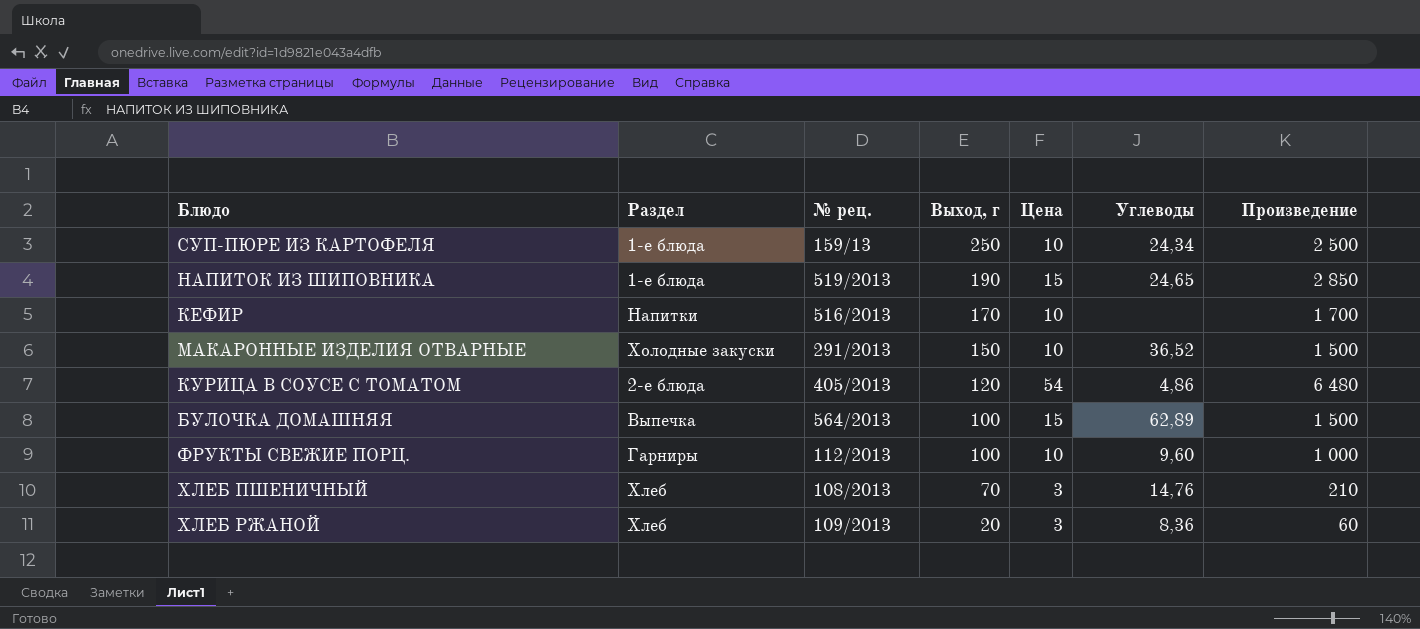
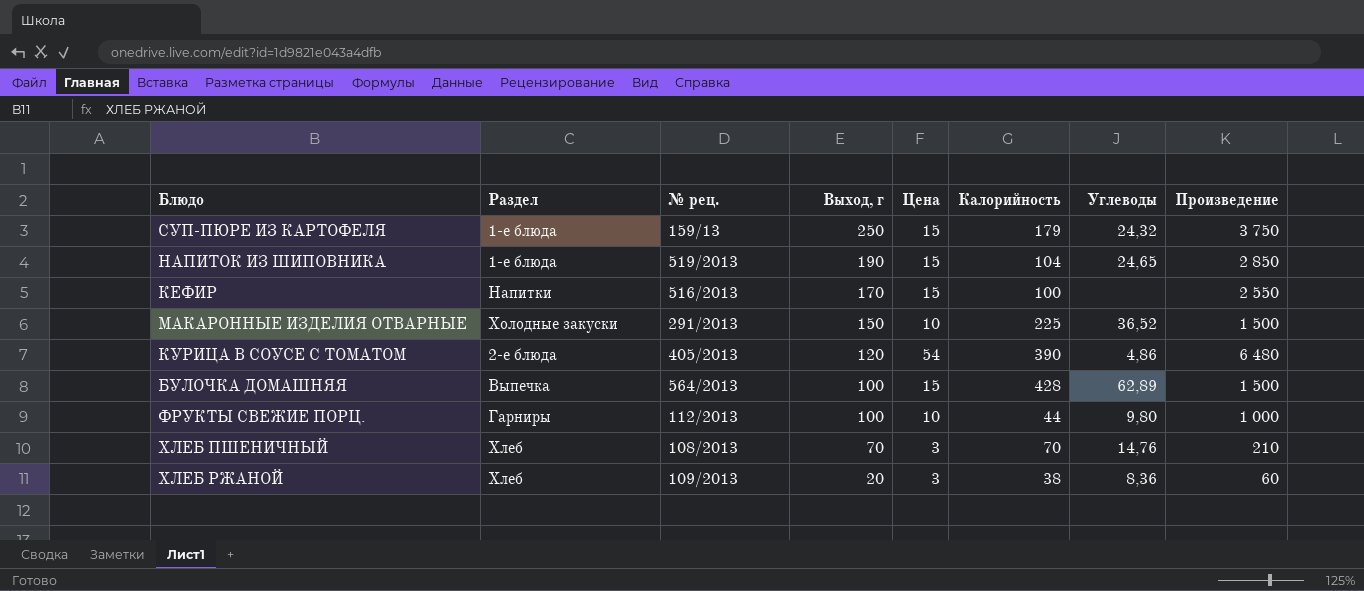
column Калорийность | position: none -> 6
СУП-ПЮРЕ ИЗ КАРТОФЕЛЯ | Цена: 10 -> 15
СУП-ПЮРЕ ИЗ КАРТОФЕЛЯ | Углеводы: 24,34 -> 24,32
СУП-ПЮРЕ ИЗ КАРТОФЕЛЯ | Произведение: 2 500 -> 3 750
КЕФИР | Цена: 10 -> 15
КЕФИР | Произведение: 1 700 -> 2 550
ФРУКТЫ СВЕЖИЕ ПОРЦ. | Углеводы: 9,60 -> 9,80

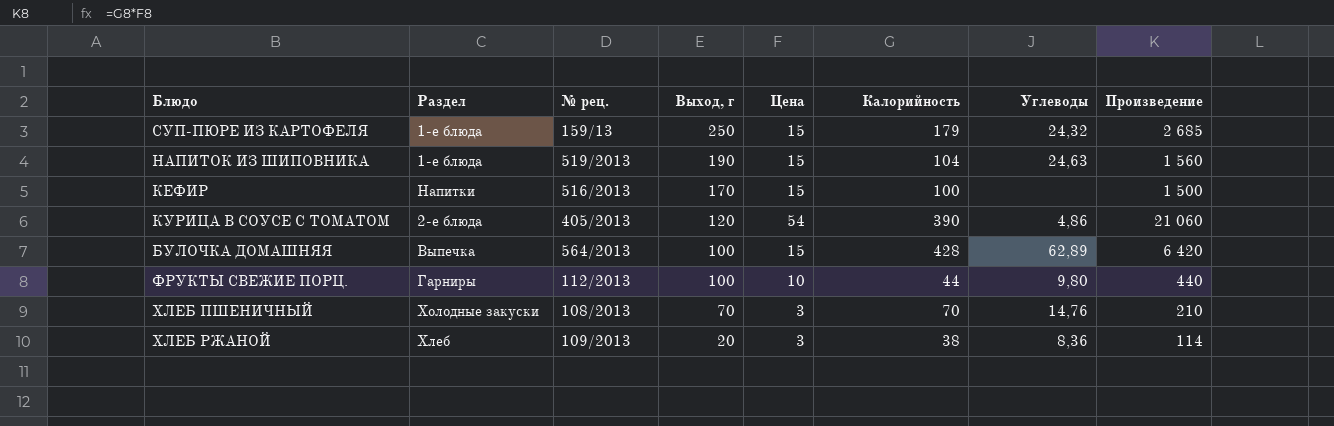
column Произведение | formula: [Выход, г] * [Цена] -> [Цена] * [Калорийность]
row МАКАРОННЫЕ ИЗДЕЛИЯ ОТВАРНЫЕ: Холодные закуски | 291/2013 | 150 | 10 | 225 | 36,52 | 1 500 -> none
НАПИТОК ИЗ ШИПОВНИКА | Углеводы: 24,65 -> 24,63
ХЛЕБ ПШЕНИЧНЫЙ | Раздел: Хлеб -> Холодные закуски

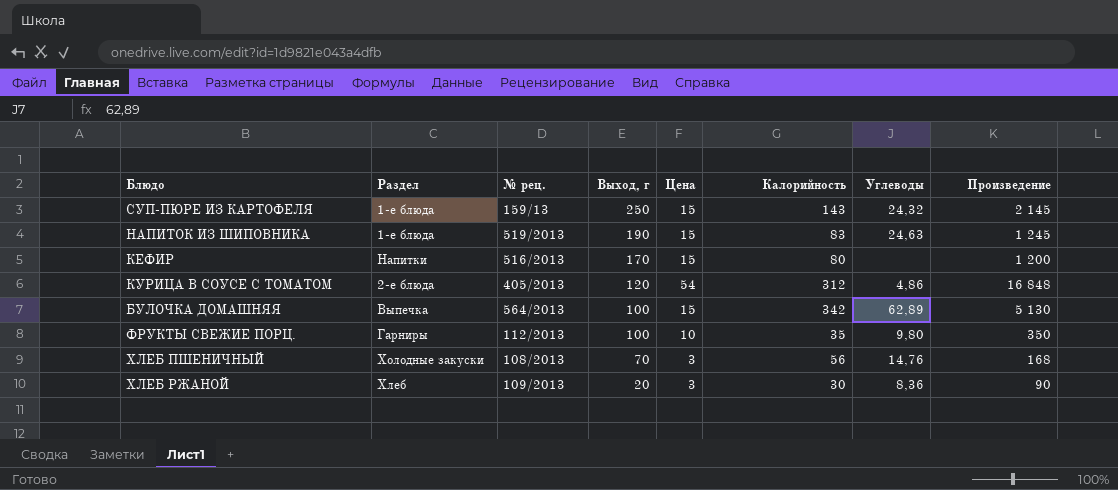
СУП-ПЮРЕ ИЗ КАРТОФЕЛЯ | Калорийность: 179 -> 143
СУП-ПЮРЕ ИЗ КАРТОФЕЛЯ | Произведение: 2 685 -> 2 145
НАПИТОК ИЗ ШИПОВНИКА | Калорийность: 104 -> 83
НАПИТОК ИЗ ШИПОВНИКА | Произведение: 1 560 -> 1 245
КЕФИР | Калорийность: 100 -> 80
КЕФИР | Произведение: 1 500 -> 1 200
КУРИЦА В СОУСЕ С ТОМАТОМ | Калорийность: 390 -> 312
КУРИЦА В СОУСЕ С ТОМАТОМ | Произведение: 21 060 -> 16 848
БУЛОЧКА ДОМАШНЯЯ | Калорийность: 428 -> 342
БУЛОЧКА ДОМАШНЯЯ | Произведение: 6 420 -> 5 130
ФРУКТЫ СВЕЖИЕ ПОРЦ. | Калорийность: 44 -> 35
ФРУКТЫ СВЕЖИЕ ПОРЦ. | Произведение: 440 -> 350
ХЛЕБ ПШЕНИЧНЫЙ | Калорийность: 70 -> 56
ХЛЕБ ПШЕНИЧНЫЙ | Произведение: 210 -> 168
ХЛЕБ РЖАНОЙ | Калорийность: 38 -> 30
ХЛЕБ РЖАНОЙ | Произведение: 114 -> 90

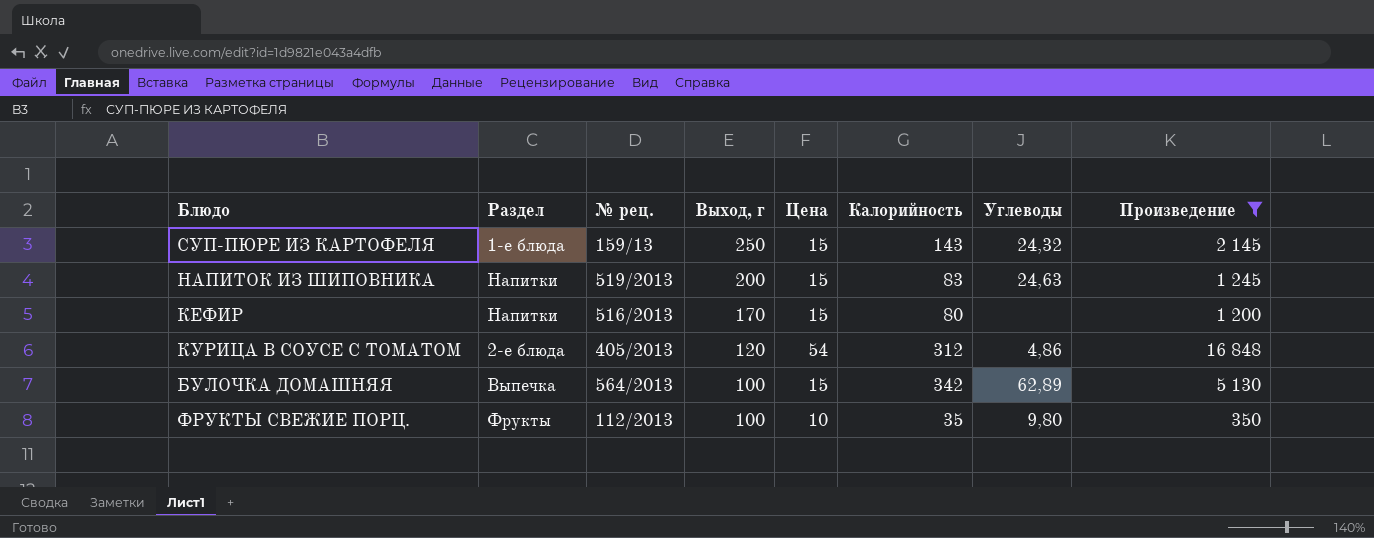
filter: none -> Произведение >= 350
НАПИТОК ИЗ ШИПОВНИКА | Раздел: 1-е блюда -> Напитки
НАПИТОК ИЗ ШИПОВНИКА | Выход, г: 190 -> 200
ФРУКТЫ СВЕЖИЕ ПОРЦ. | Раздел: Гарниры -> Фрукты

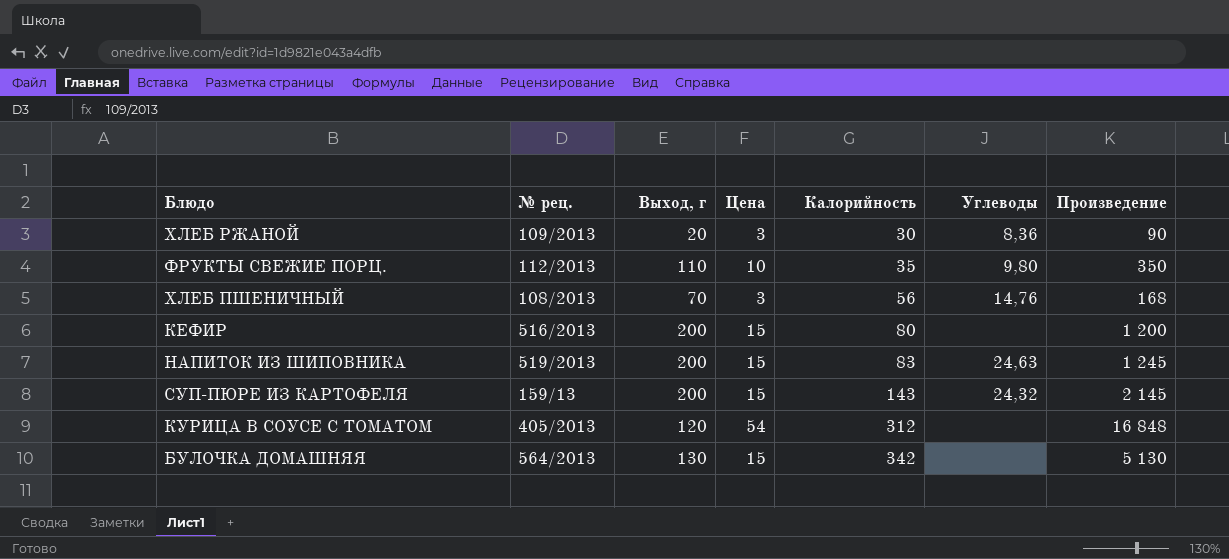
filter: Произведение >= 350 -> none
row order: Выход, г descending -> Калорийность ascending
column Раздел | position: 2 -> none
ФРУКТЫ СВЕЖИЕ ПОРЦ. | Выход, г: 100 -> 110
КЕФИР | Выход, г: 170 -> 200
СУП-ПЮРЕ ИЗ КАРТОФЕЛЯ | Выход, г: 250 -> 200
КУРИЦА В СОУСЕ С ТОМАТОМ | Углеводы: 4,86 -> none
БУЛОЧКА ДОМАШНЯЯ | Выход, г: 100 -> 130
БУЛОЧКА ДОМАШНЯЯ | Углеводы: 62,89 -> none

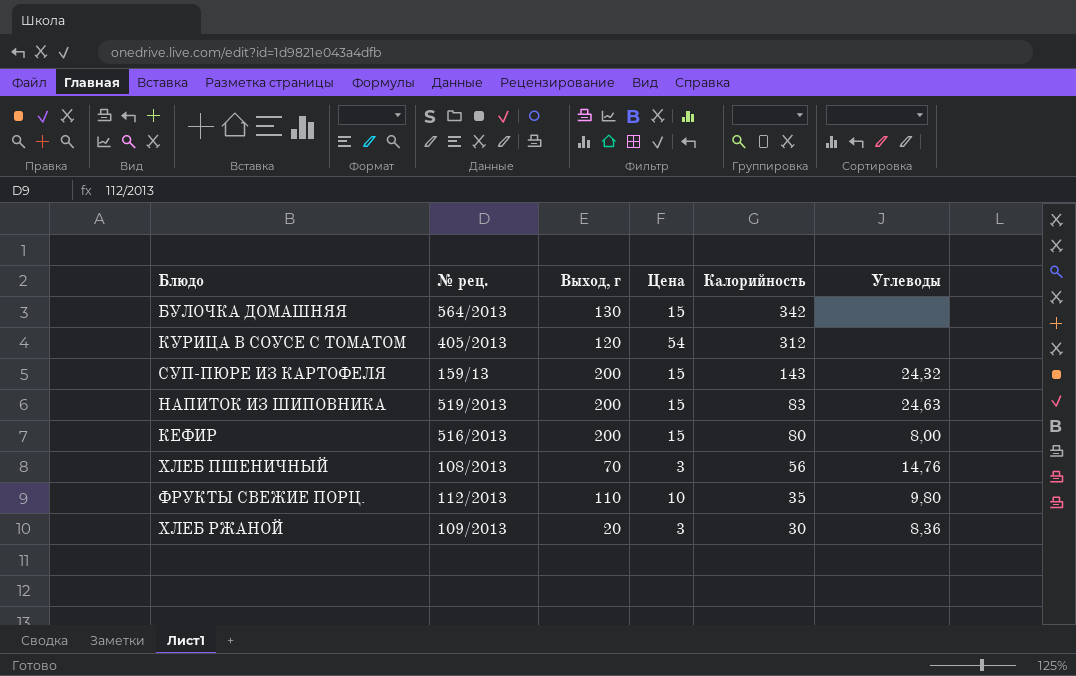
row order: Калорийность ascending -> Калорийность descending
column Произведение | formula: [Цена] * [Калорийность] -> none
КЕФИР | Углеводы: none -> 8,00

